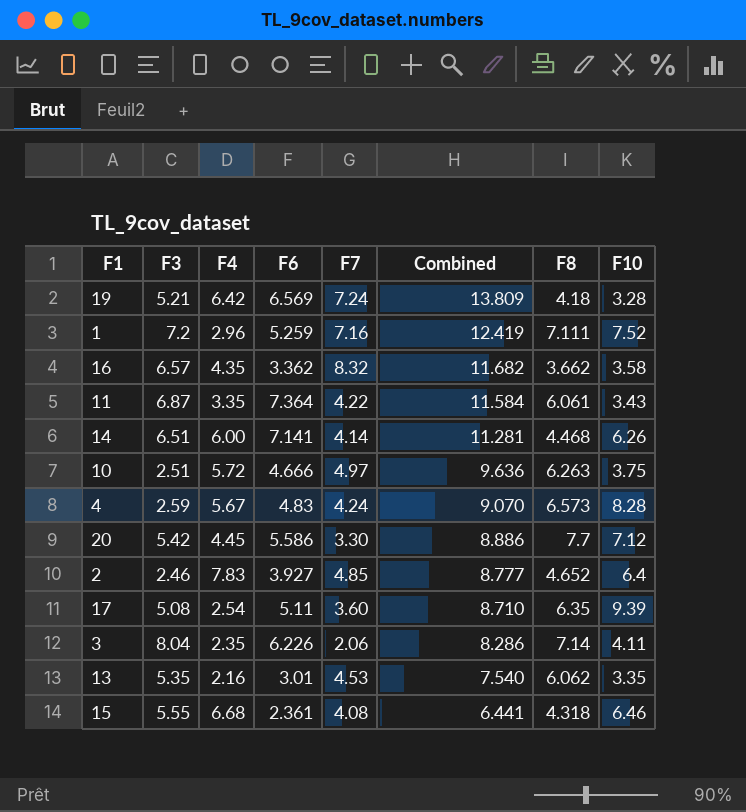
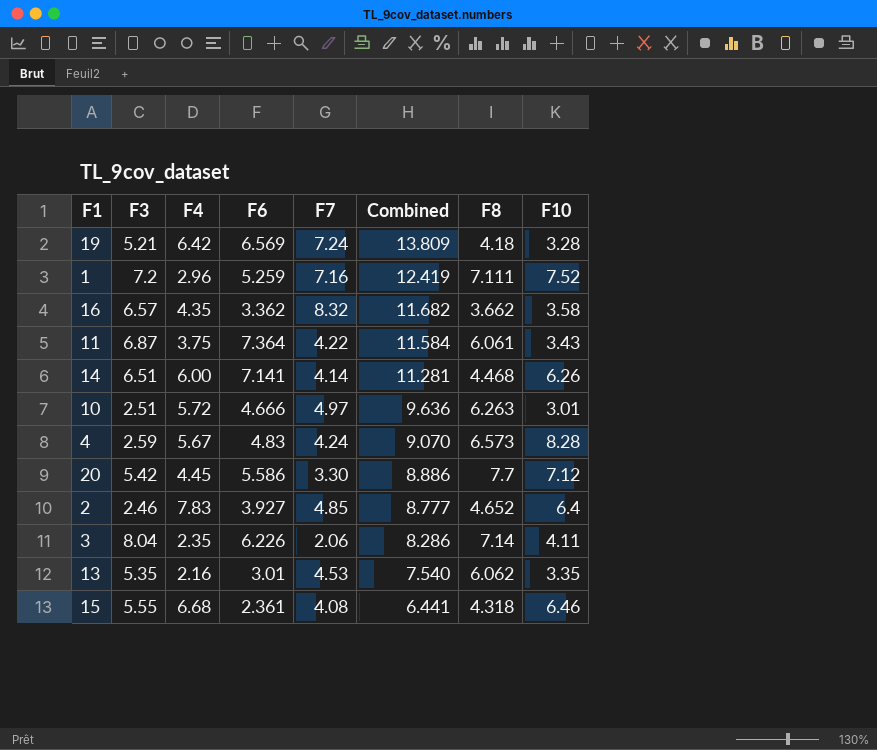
row 17: 5.08 | 2.54 | 5.11 | 3.60 | 8.710 | 6.35 | 9.39 -> none
11 | F4: 3.35 -> 3.75
10 | F10: 3.75 -> 3.01

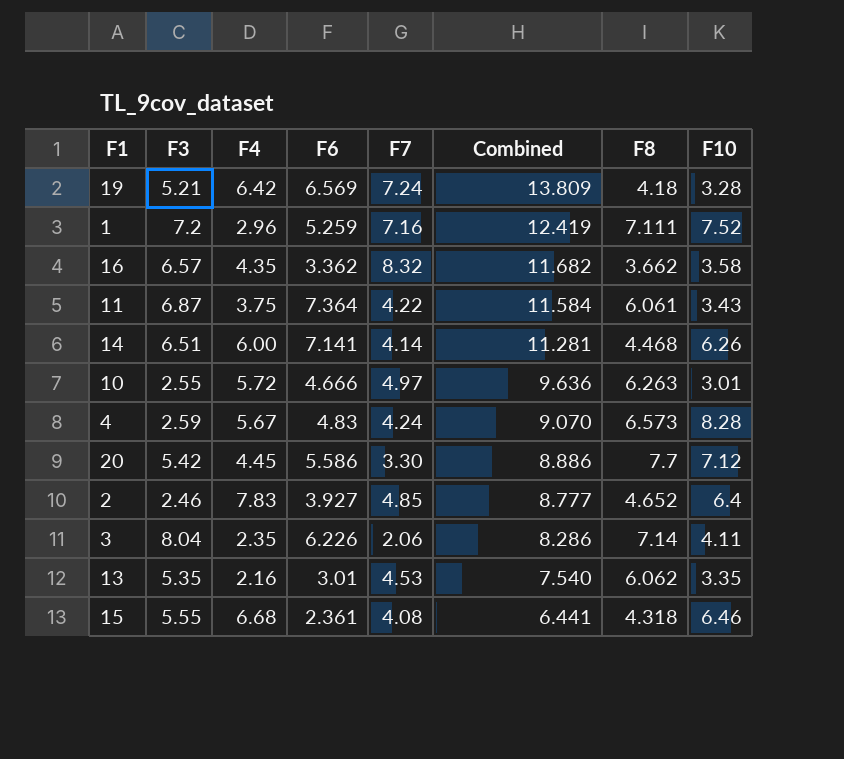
10 | F3: 2.51 -> 2.55

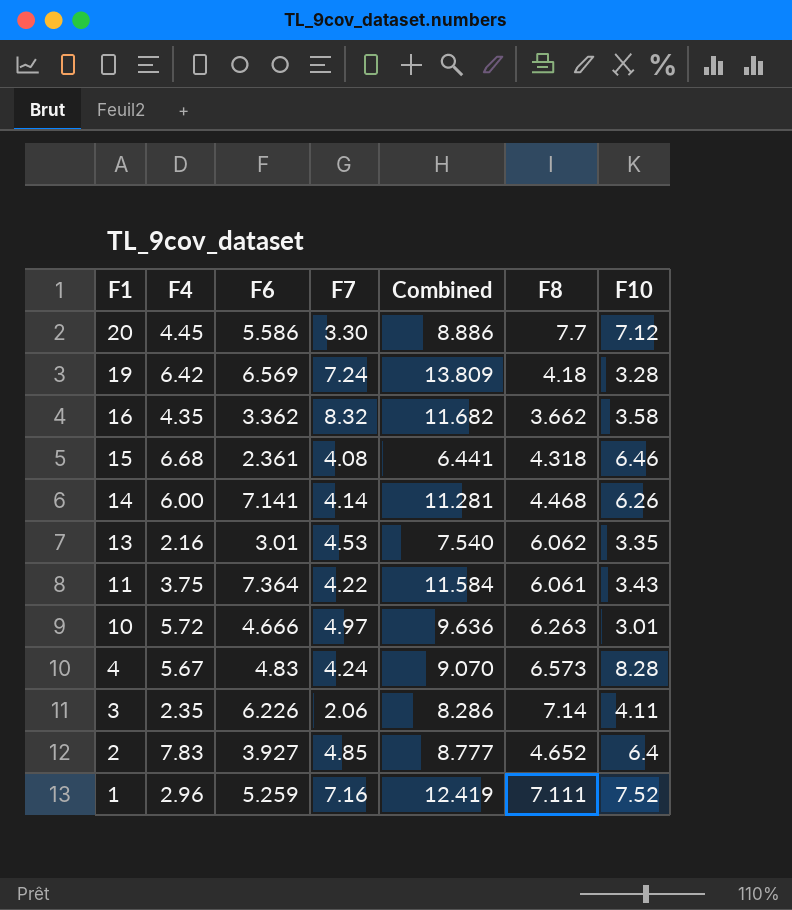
row order: Combined descending -> F1 descending
column F3 | position: 2 -> none

